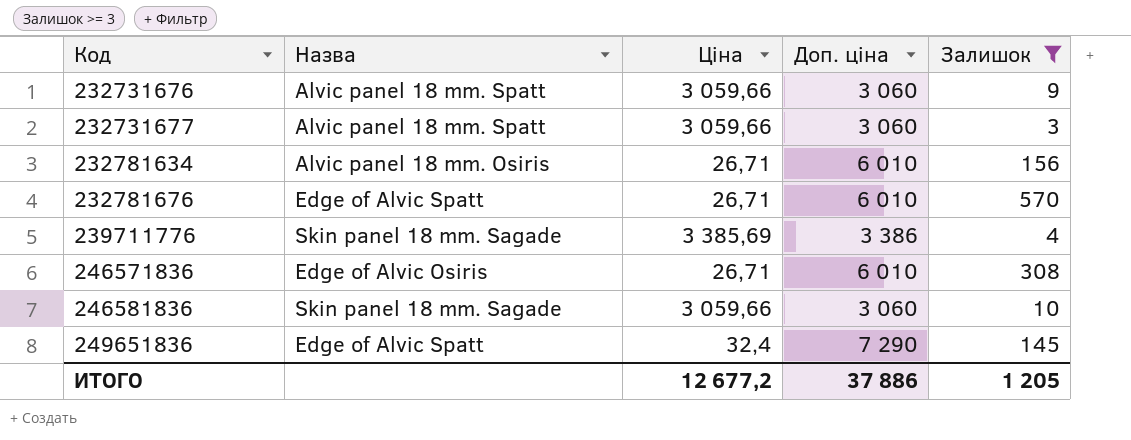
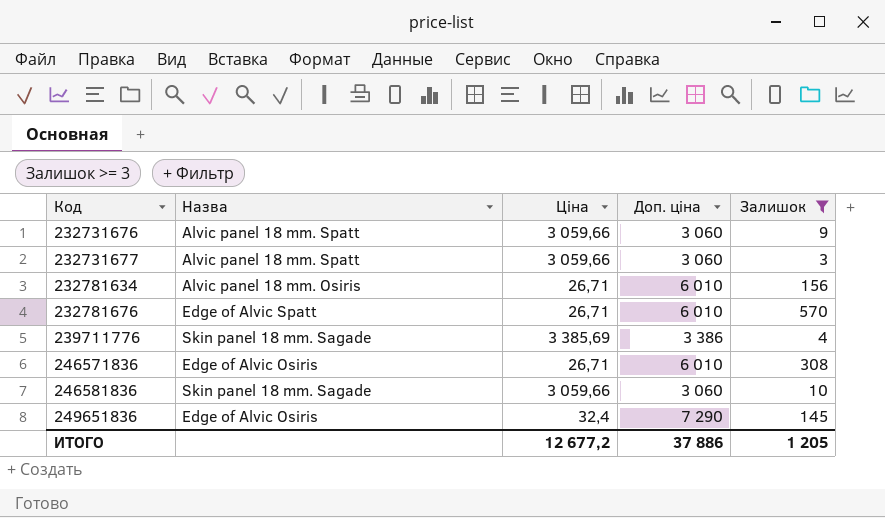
249651836 | Назва: Edge of Alvic Spatt -> Edge of Alvic Osiris

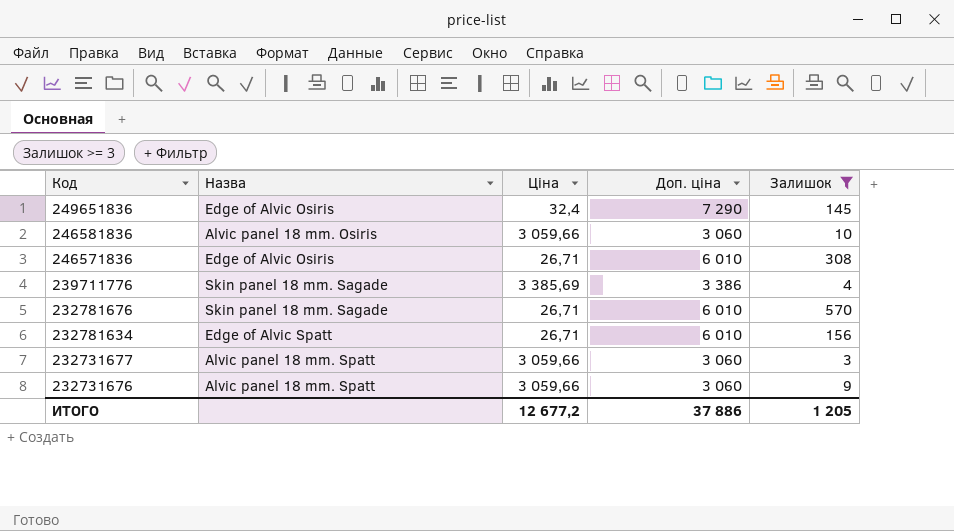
row order: Код ascending -> Код descending
246581836 | Назва: Skin panel 18 mm. Sagade -> Alvic panel 18 mm. Osiris
232781676 | Назва: Edge of Alvic Spatt -> Skin panel 18 mm. Sagade
232781634 | Назва: Alvic panel 18 mm. Osiris -> Edge of Alvic Spatt

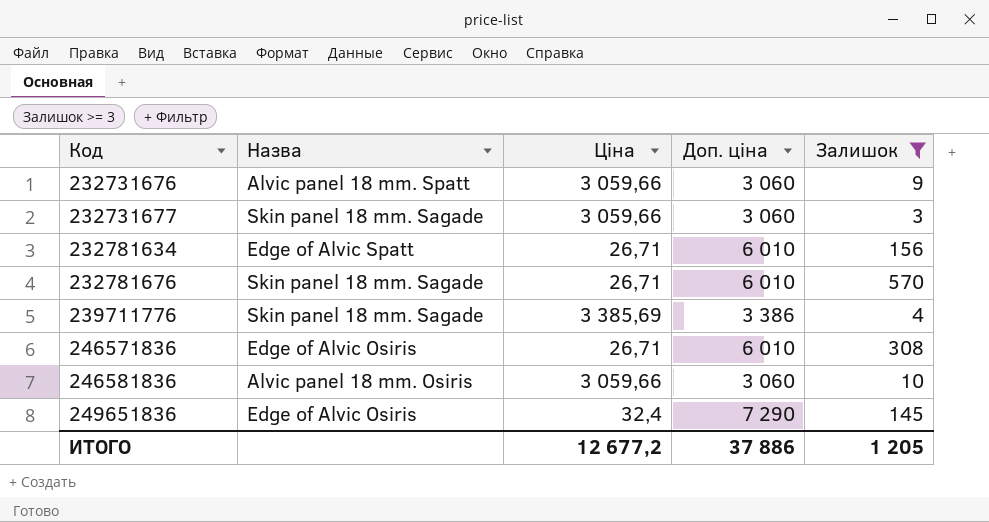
row order: Код descending -> Код ascending
232731677 | Назва: Alvic panel 18 mm. Spatt -> Skin panel 18 mm. Sagade

